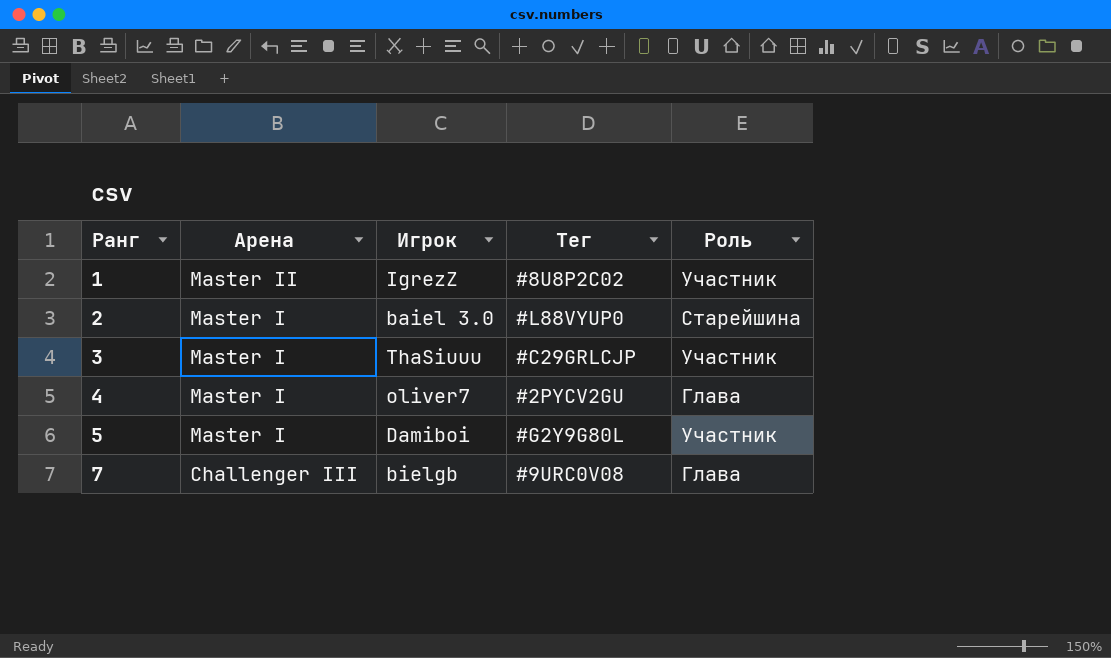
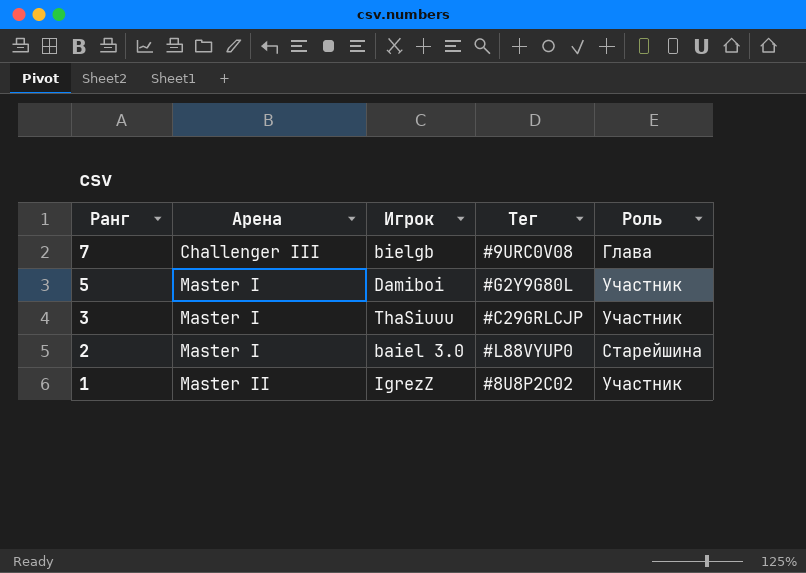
row order: Ранг ascending -> Ранг descending
row 4: Master I | oliver7 | #2PYCV2GU | Глава -> none

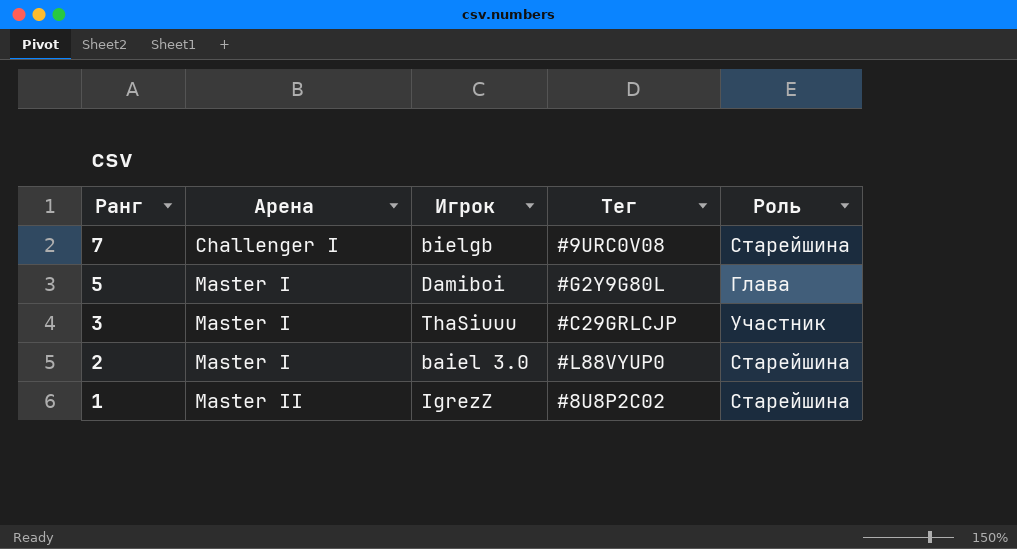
7 | Арена: Challenger III -> Challenger I
7 | Роль: Глава -> Старейшина
5 | Роль: Участник -> Глава
1 | Роль: Участник -> Старейшина

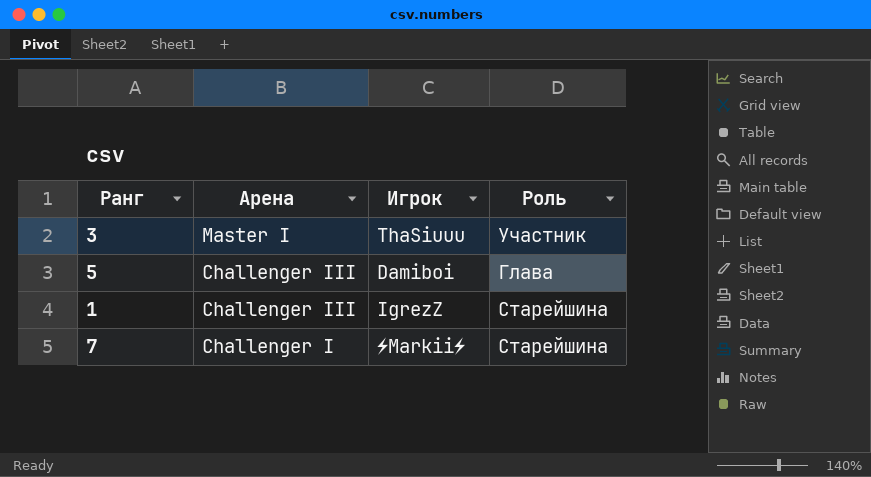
row order: Ранг descending -> Арена descending
column Тег | position: 4 -> none
row 2: Master I | baiel 3.0 | #L88VYUP0 | Старейшина -> none
5 | Арена: Master I -> Challenger III
1 | Арена: Master II -> Challenger III
7 | Игрок: bielgb -> ⚡Markii⚡

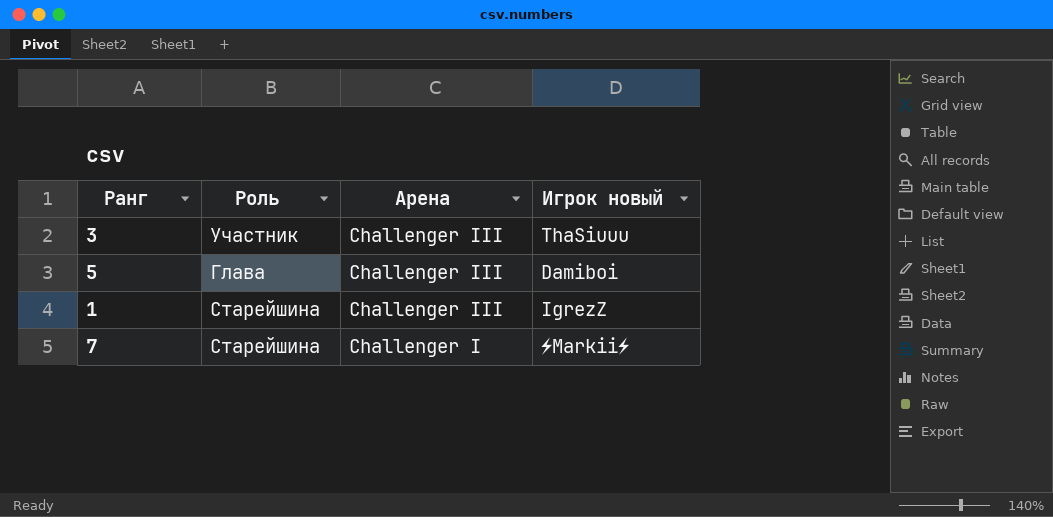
column Роль | position: 4 -> 2
column name: Игрок -> Игрок новый
3 | Арена: Master I -> Challenger III

